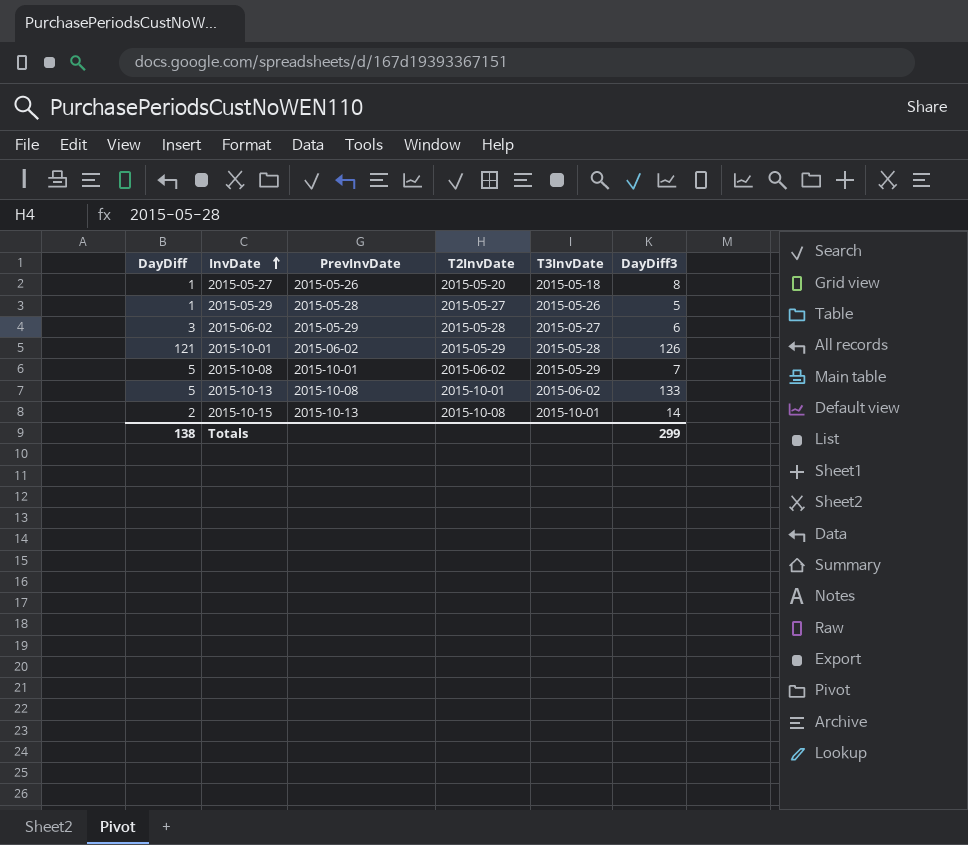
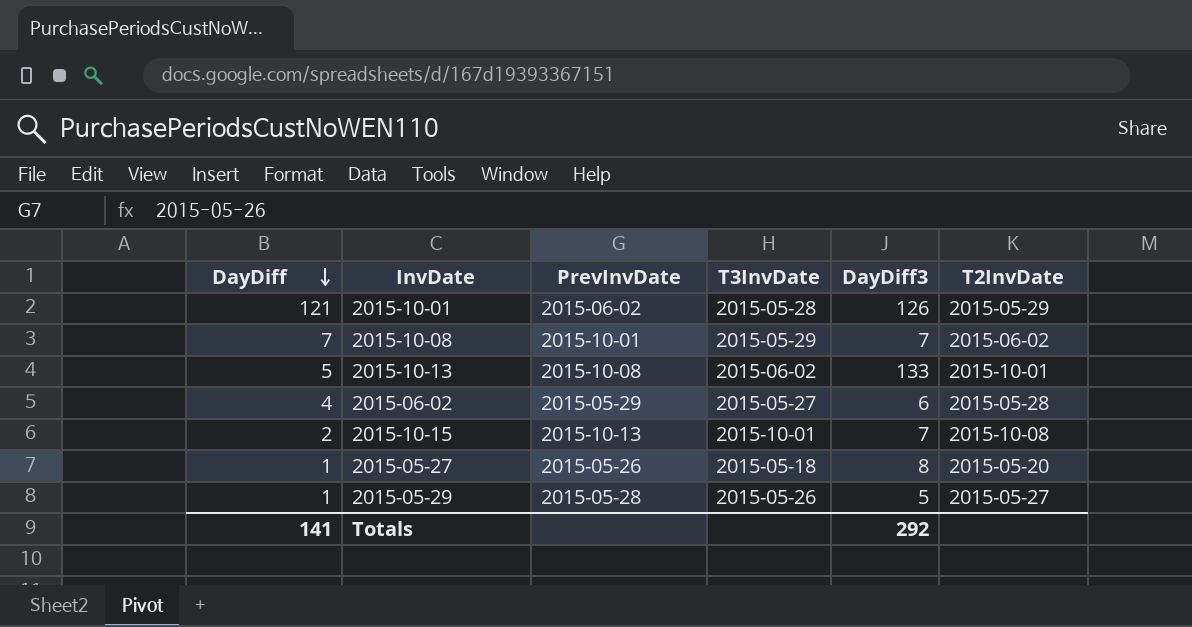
row order: InvDate ascending -> DayDiff descending
column T2InvDate | position: 4 -> 6
2015-10-08 | DayDiff: 5 -> 7
2015-06-02 | DayDiff: 3 -> 4
2015-10-15 | DayDiff3: 14 -> 7
Totals | DayDiff: 138 -> 141
Totals | DayDiff3: 299 -> 292

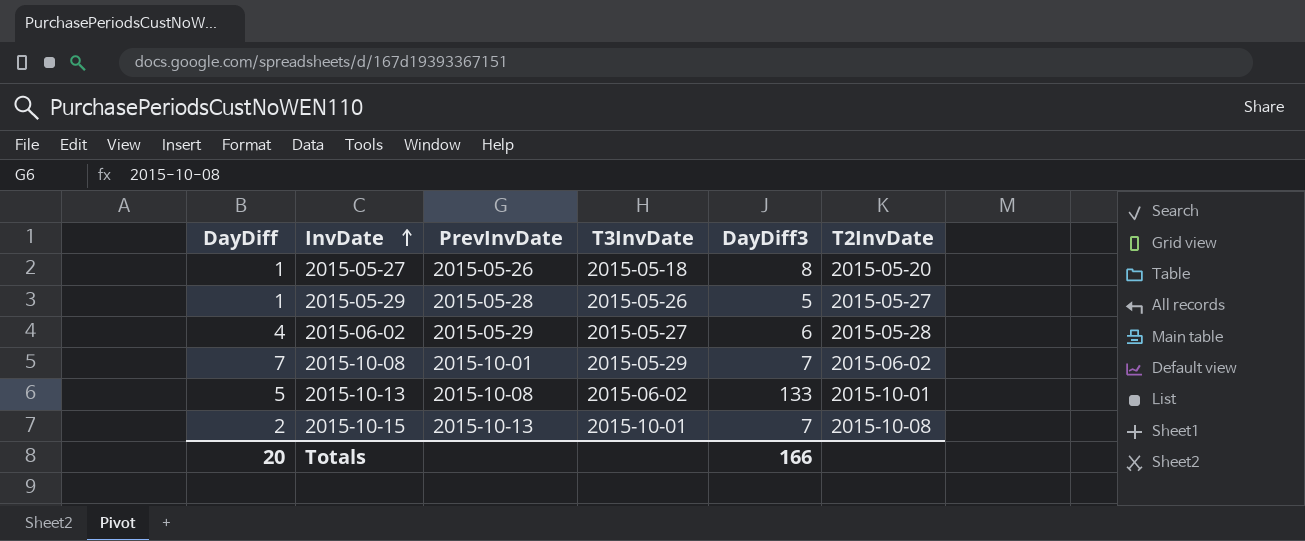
row order: DayDiff descending -> InvDate ascending
row 2015-10-01: 121 | 2015-06-02 | 2015-05-28 | 126 | 2015-05-29 -> none
Totals | DayDiff: 141 -> 20
Totals | DayDiff3: 292 -> 166

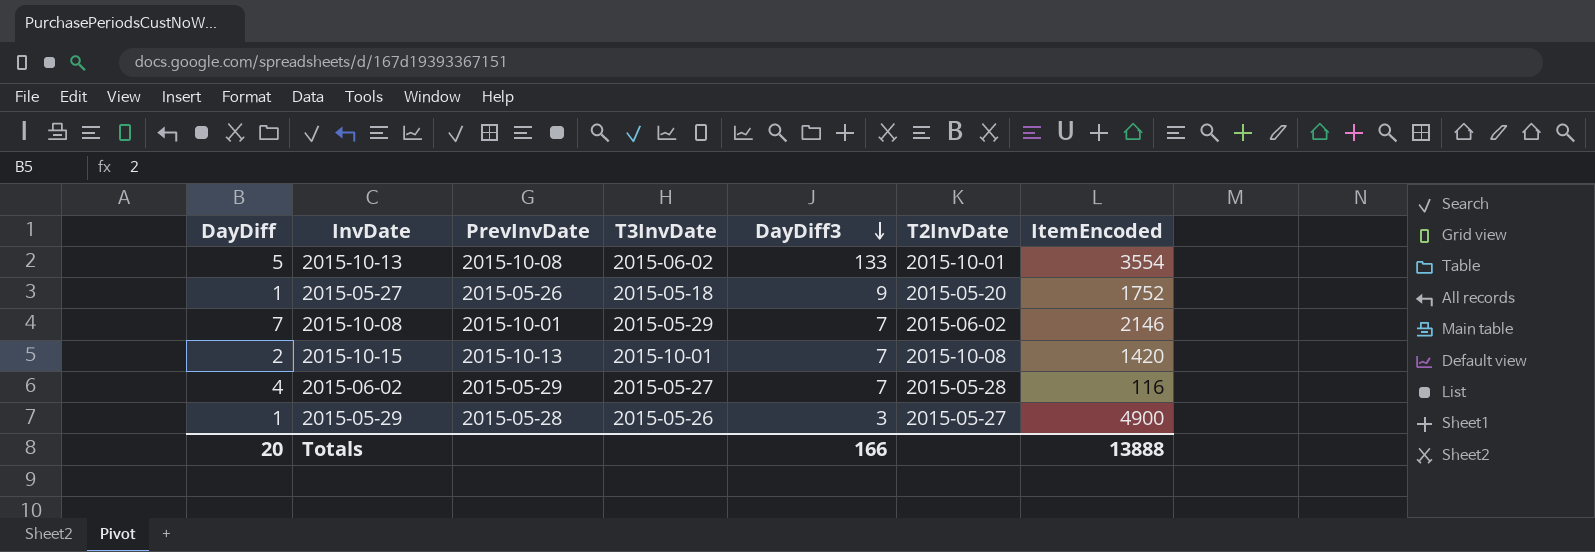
row order: InvDate ascending -> DayDiff3 descending
column ItemEncoded | position: none -> 7
2015-05-27 | DayDiff3: 8 -> 9
2015-06-02 | DayDiff3: 6 -> 7
2015-05-29 | DayDiff3: 5 -> 3

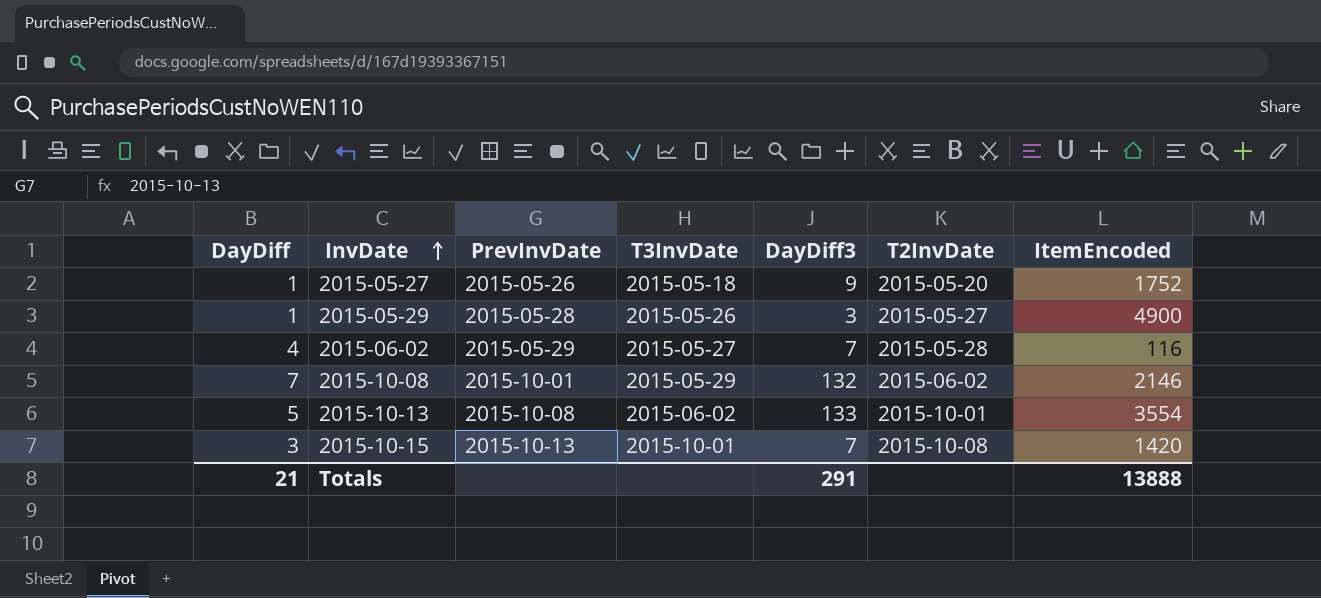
row order: DayDiff3 descending -> InvDate ascending
2015-10-08 | DayDiff3: 7 -> 132
2015-10-15 | DayDiff: 2 -> 3
Totals | DayDiff: 20 -> 21
Totals | DayDiff3: 166 -> 291

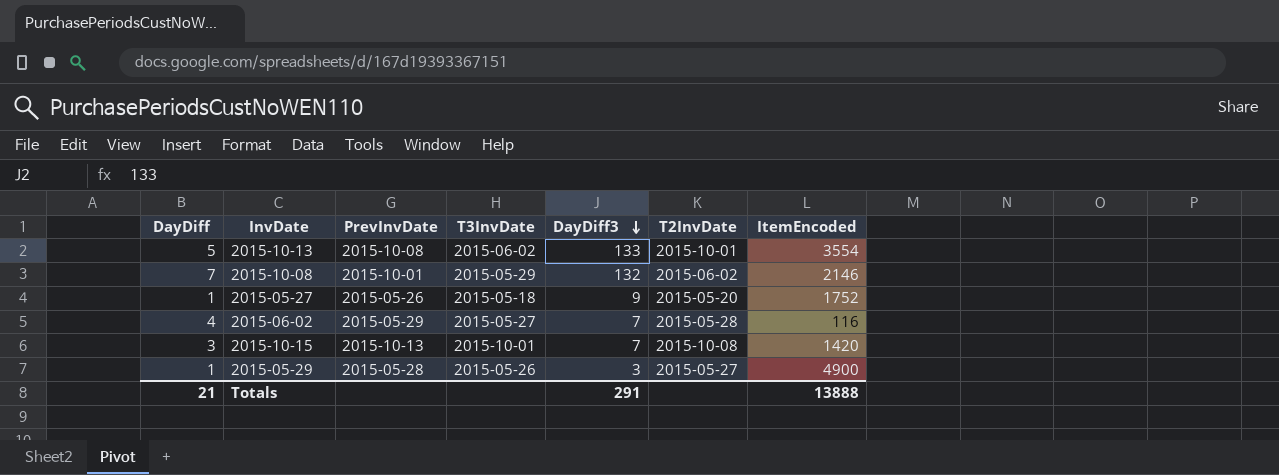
row order: InvDate ascending -> DayDiff3 descending

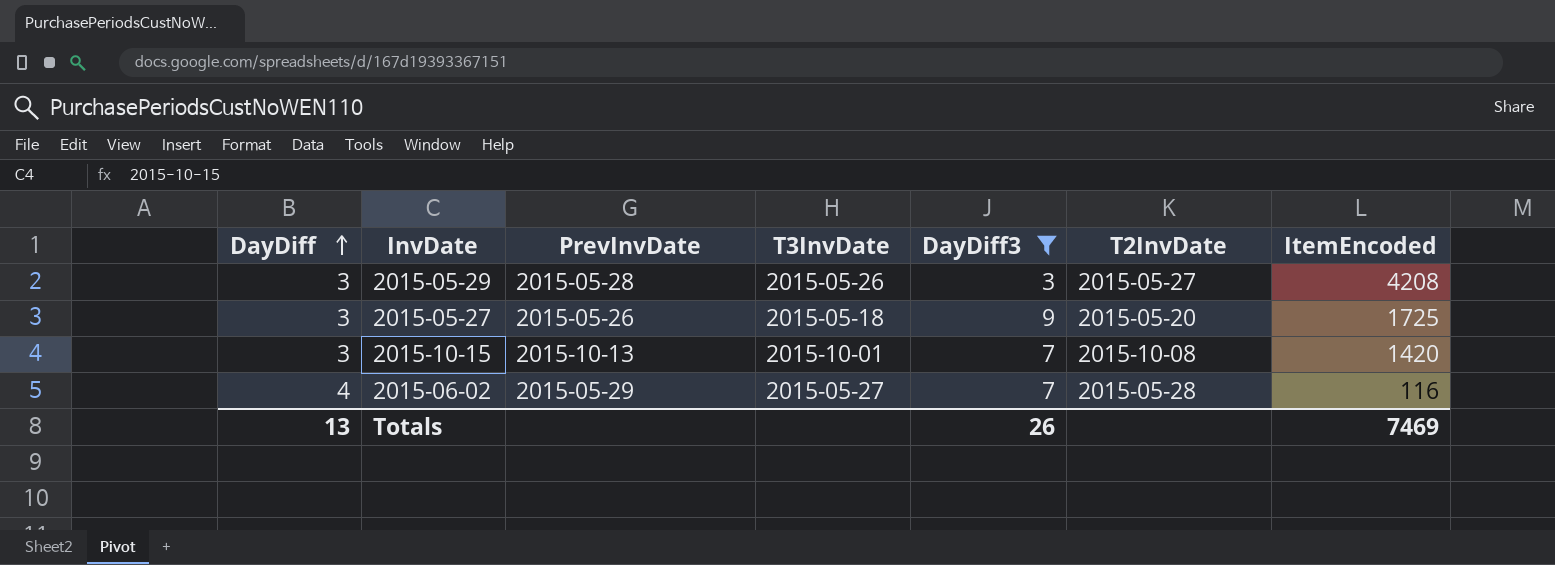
filter: none -> DayDiff3 <= 9
row order: DayDiff3 descending -> DayDiff ascending
2015-05-29 | DayDiff: 1 -> 3
2015-05-29 | ItemEncoded: 4900 -> 4208
2015-05-27 | DayDiff: 1 -> 3
2015-05-27 | ItemEncoded: 1752 -> 1725
Totals | DayDiff: 21 -> 13
Totals | DayDiff3: 291 -> 26
Totals | ItemEncoded: 13888 -> 7469

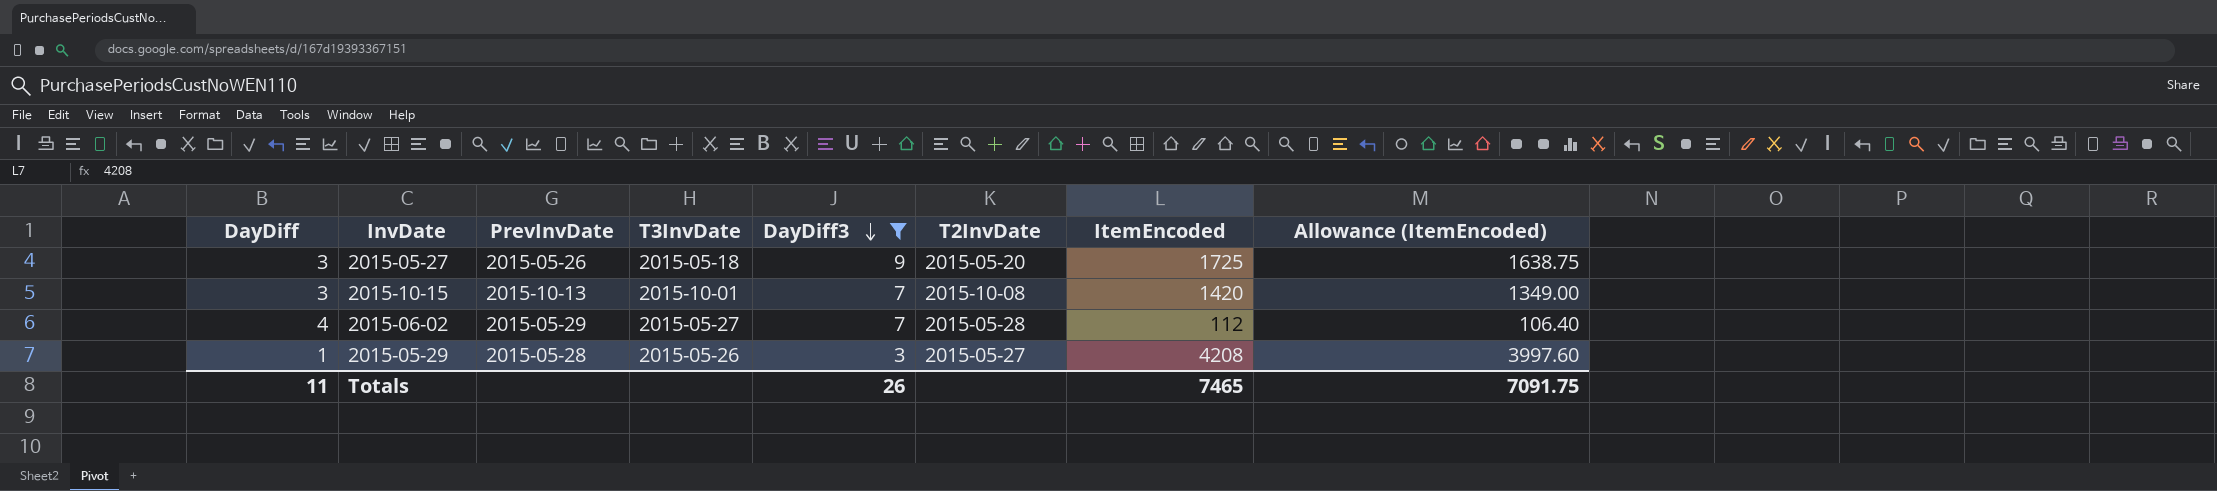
row order: DayDiff ascending -> DayDiff3 descending
column Allowance (ItemEncoded) | formula: none -> [ItemEncoded] * 0.95
2015-06-02 | ItemEncoded: 116 -> 112
2015-05-29 | DayDiff: 3 -> 1
Totals | DayDiff: 13 -> 11
Totals | ItemEncoded: 7469 -> 7465

